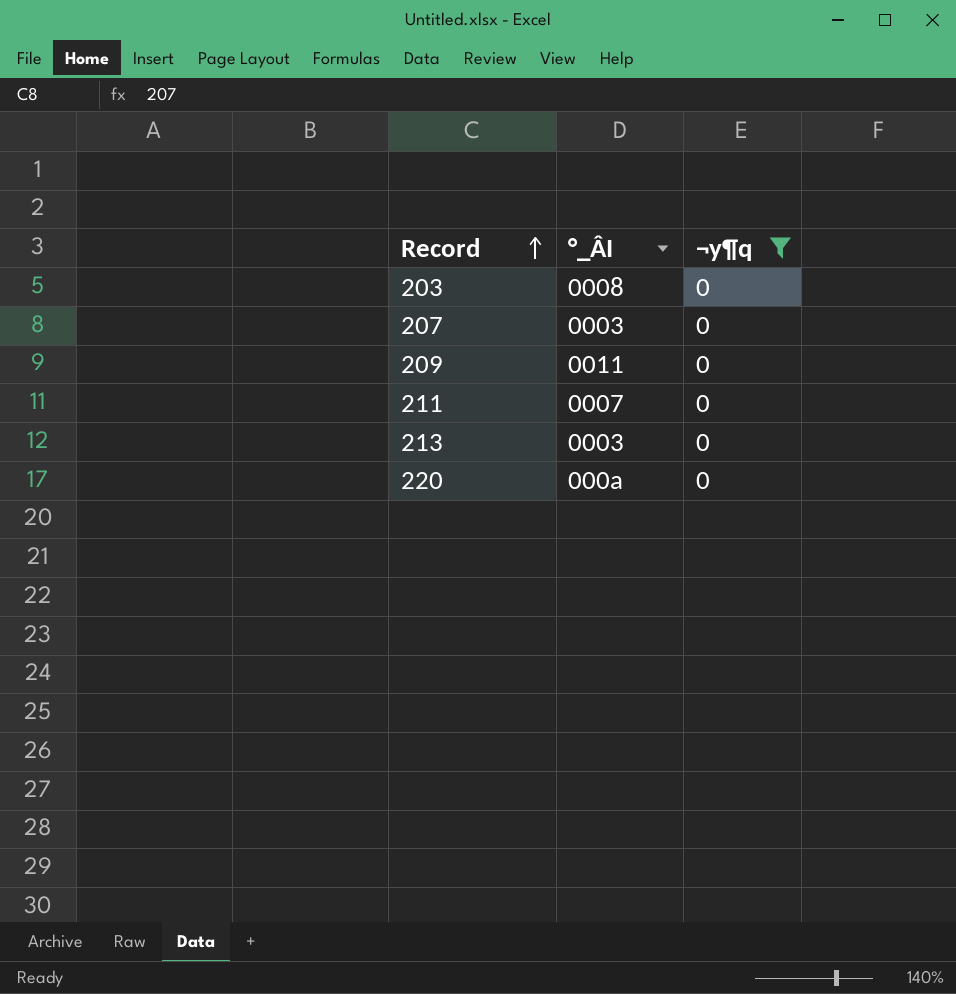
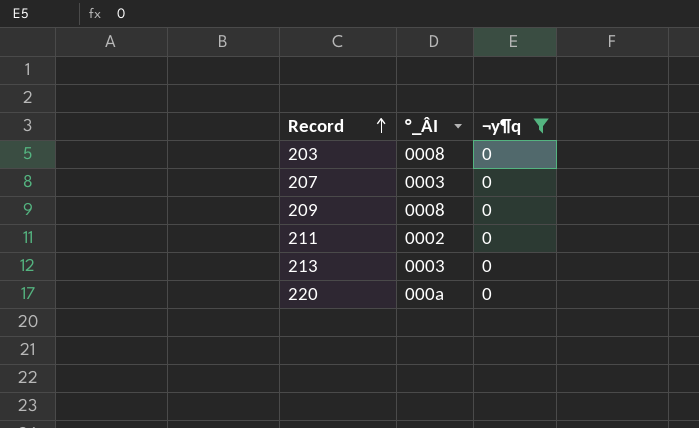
209 | °_ÂI: 0011 -> 0008
211 | °_ÂI: 0007 -> 0002

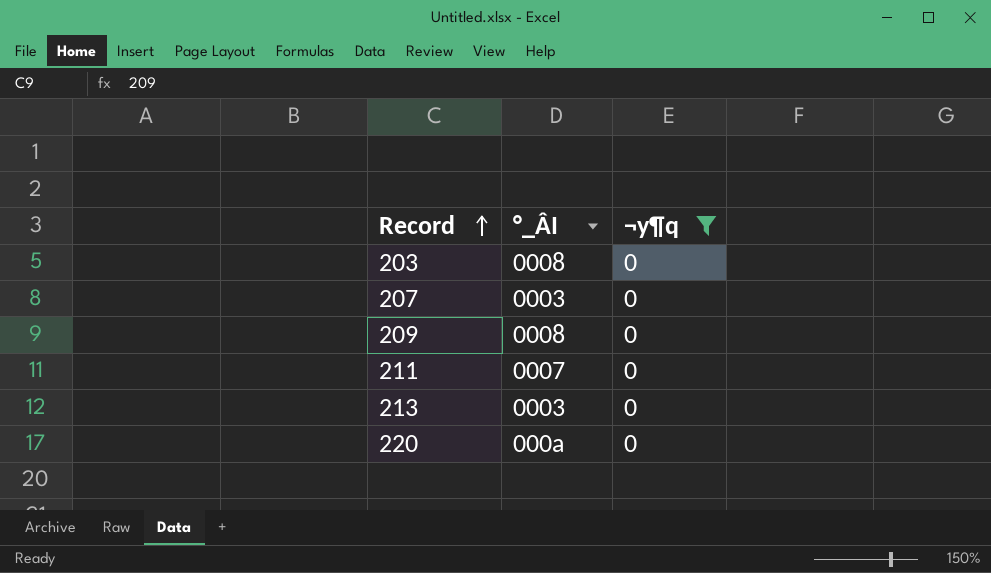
211 | °_ÂI: 0002 -> 0007

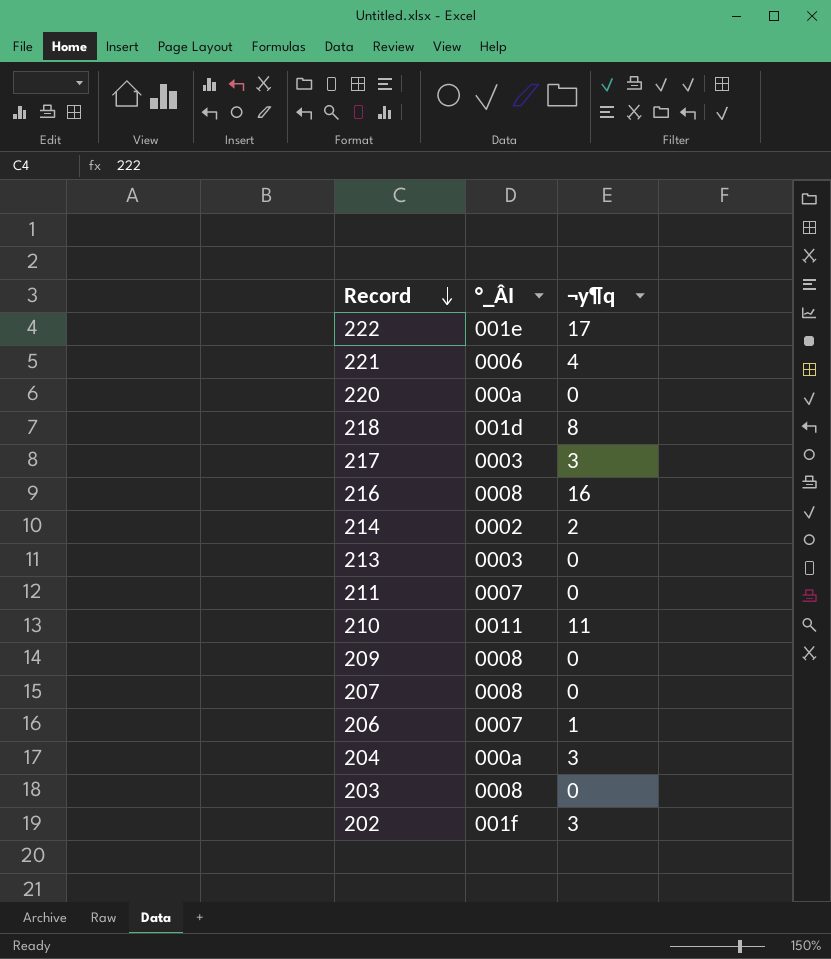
filter: ¬y¶q = 0 -> none
row order: Record ascending -> Record descending
207 | °_ÂI: 0003 -> 0008

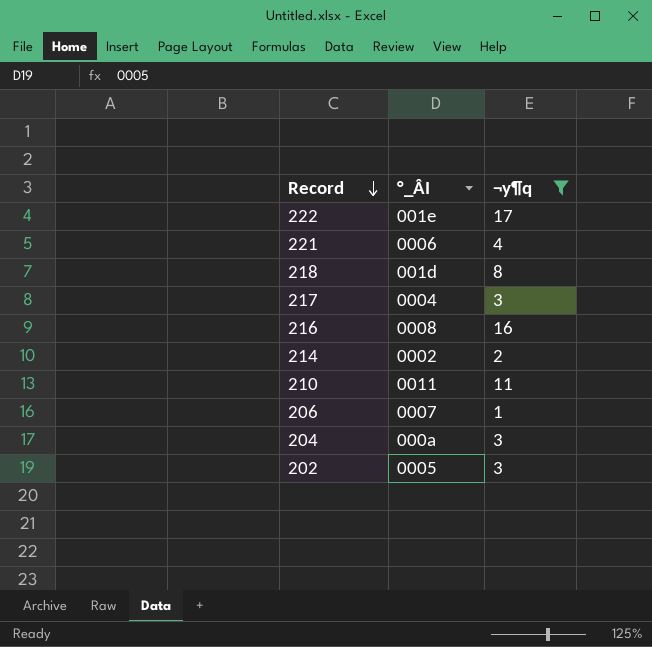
filter: none -> ¬y¶q != 0
217 | °_ÂI: 0003 -> 0004
202 | °_ÂI: 001f -> 0005

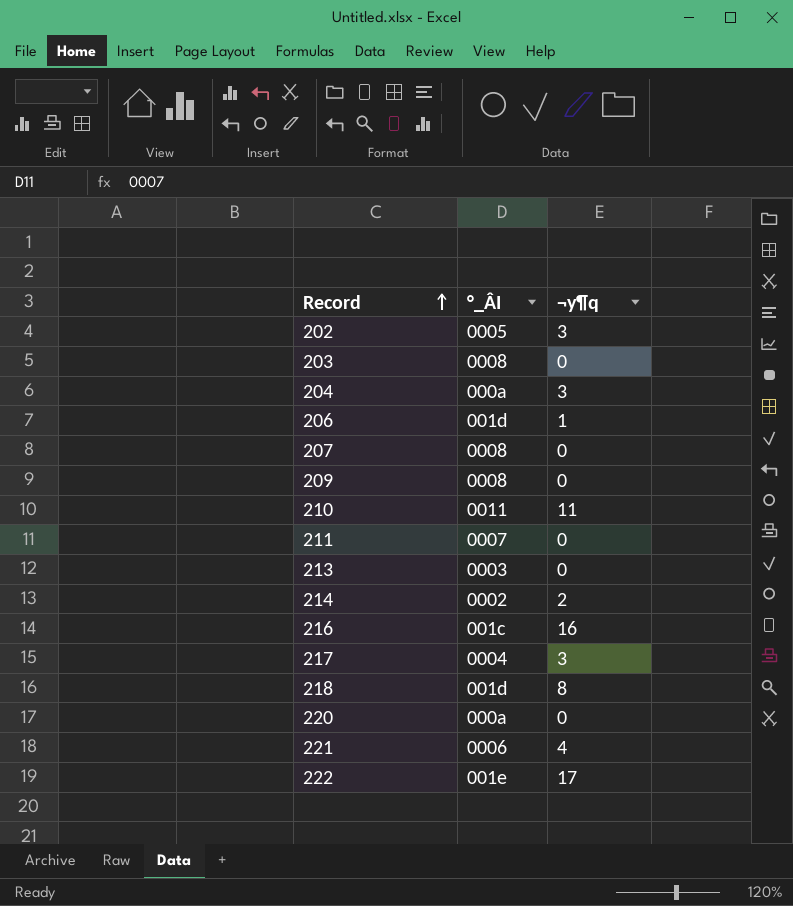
filter: ¬y¶q != 0 -> none
row order: Record descending -> Record ascending
206 | °_ÂI: 0007 -> 001d
216 | °_ÂI: 0008 -> 001c

